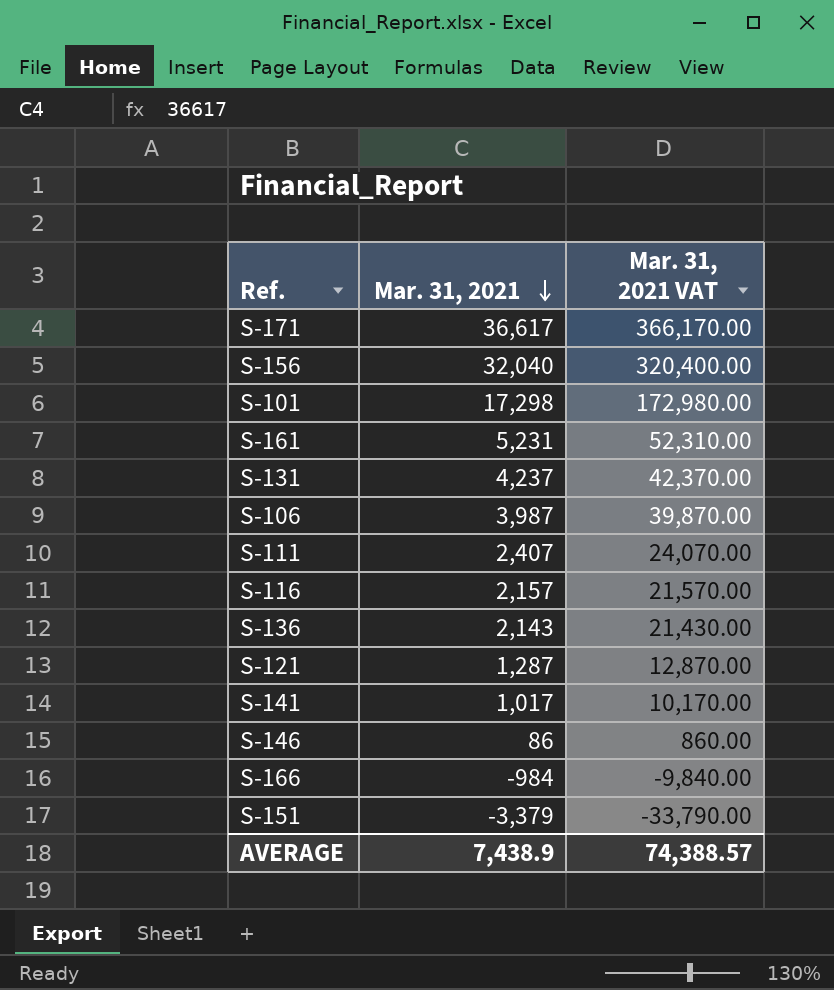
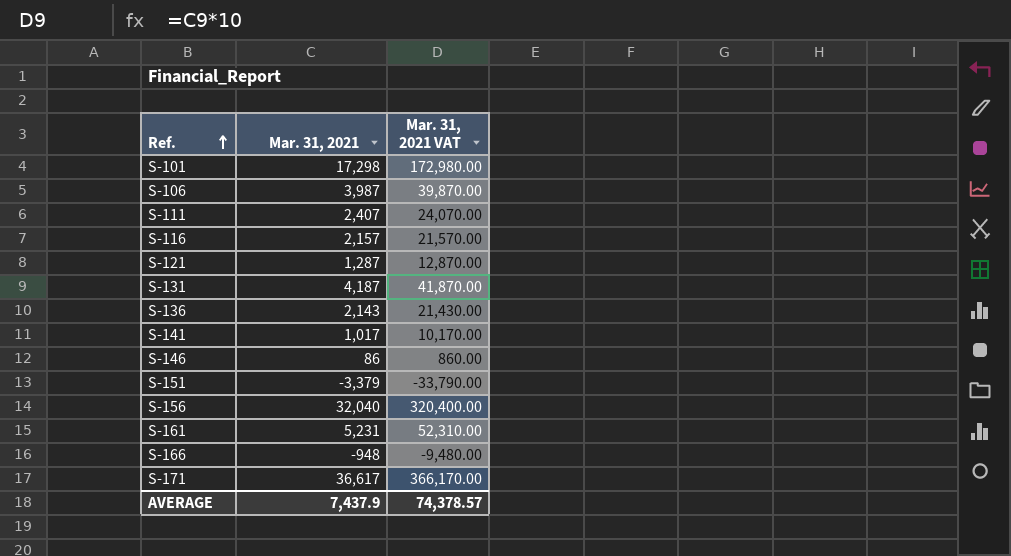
row order: Mar. 31, 2021 descending -> Ref. ascending
S-131 | Mar. 31, 2021: 4,237 -> 4,187
S-131 | Mar. 31, 2021 VAT: 42,370.00 -> 41,870.00
S-166 | Mar. 31, 2021: -984 -> -948
S-166 | Mar. 31, 2021 VAT: -9,840.00 -> -9,480.00
AVERAGE | Mar. 31, 2021: 7,438.9 -> 7,437.9
AVERAGE | Mar. 31, 2021 VAT: 74,388.57 -> 74,378.57

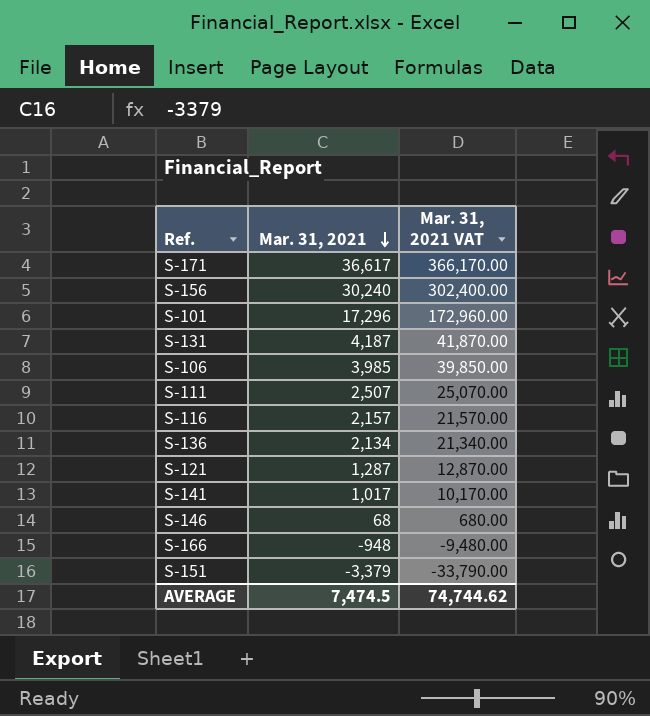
row order: Ref. ascending -> Mar. 31, 2021 descending
row S-161: 5,231 | 52,310.00 -> none
S-156 | Mar. 31, 2021: 32,040 -> 30,240
S-156 | Mar. 31, 2021 VAT: 320,400.00 -> 302,400.00
S-101 | Mar. 31, 2021: 17,298 -> 17,296
S-101 | Mar. 31, 2021 VAT: 172,980.00 -> 172,960.00
S-106 | Mar. 31, 2021: 3,987 -> 3,985
S-106 | Mar. 31, 2021 VAT: 39,870.00 -> 39,850.00
S-111 | Mar. 31, 2021: 2,407 -> 2,507
S-111 | Mar. 31, 2021 VAT: 24,070.00 -> 25,070.00
S-136 | Mar. 31, 2021: 2,143 -> 2,134
S-136 | Mar. 31, 2021 VAT: 21,430.00 -> 21,340.00
S-146 | Mar. 31, 2021: 86 -> 68
S-146 | Mar. 31, 2021 VAT: 860.00 -> 680.00
AVERAGE | Mar. 31, 2021: 7,437.9 -> 7,474.5
AVERAGE | Mar. 31, 2021 VAT: 74,378.57 -> 74,744.62

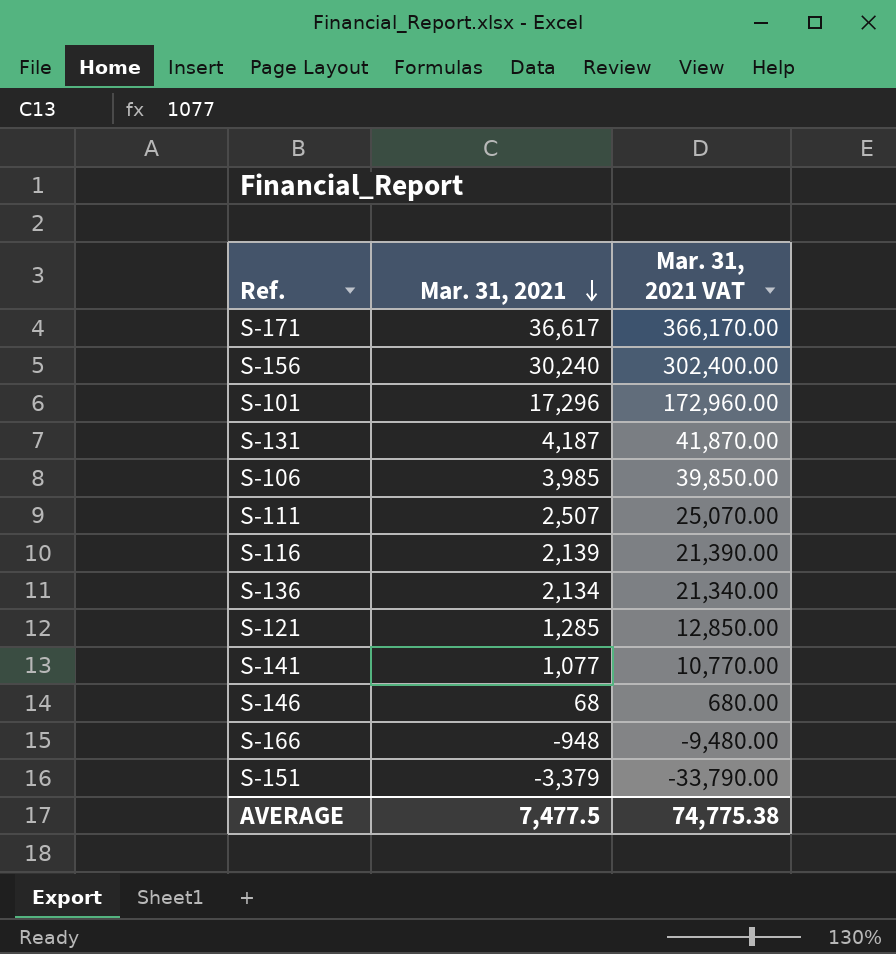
S-116 | Mar. 31, 2021: 2,157 -> 2,139
S-116 | Mar. 31, 2021 VAT: 21,570.00 -> 21,390.00
S-121 | Mar. 31, 2021: 1,287 -> 1,285
S-121 | Mar. 31, 2021 VAT: 12,870.00 -> 12,850.00
S-141 | Mar. 31, 2021: 1,017 -> 1,077
S-141 | Mar. 31, 2021 VAT: 10,170.00 -> 10,770.00
AVERAGE | Mar. 31, 2021: 7,474.5 -> 7,477.5
AVERAGE | Mar. 31, 2021 VAT: 74,744.62 -> 74,775.38

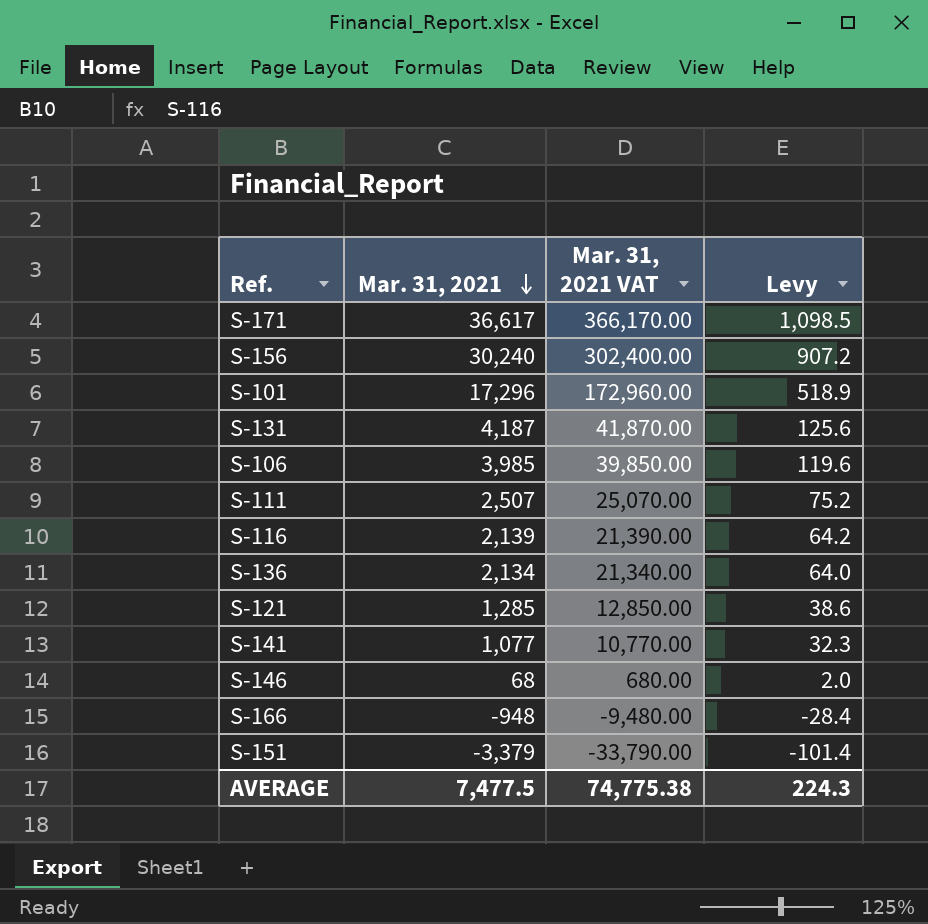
column Levy | formula: none -> [Mar. 31, 2021] * 0.03

